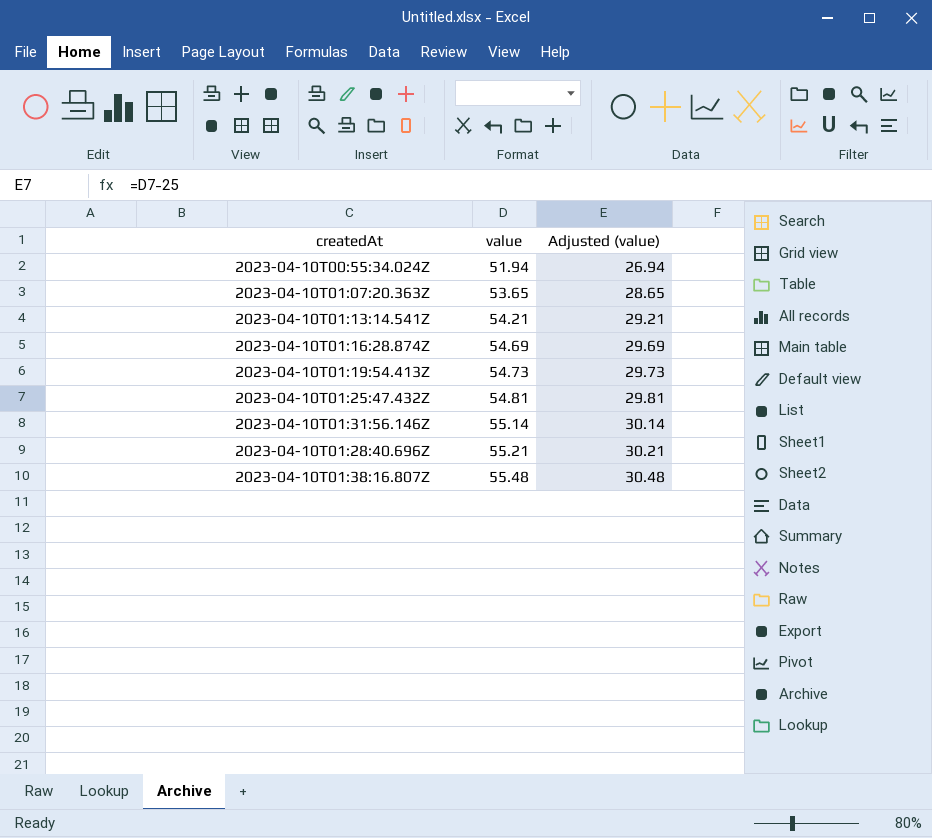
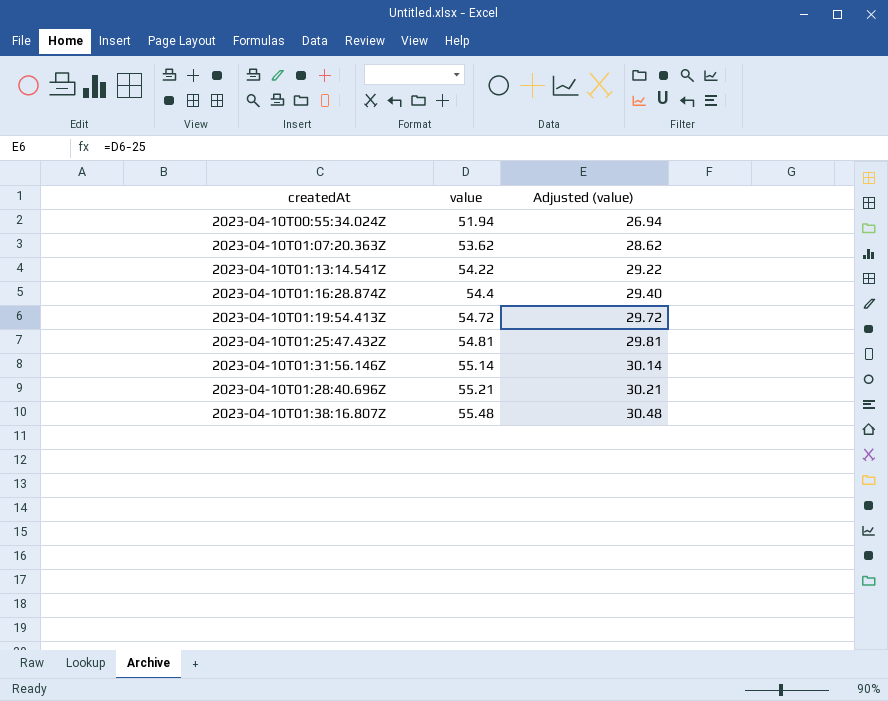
2023-04-10T01:07:20.363Z | value: 53.65 -> 53.62
2023-04-10T01:07:20.363Z | Adjusted (value): 28.65 -> 28.62
2023-04-10T01:13:14.541Z | value: 54.21 -> 54.22
2023-04-10T01:13:14.541Z | Adjusted (value): 29.21 -> 29.22
2023-04-10T01:16:28.874Z | value: 54.69 -> 54.4
2023-04-10T01:16:28.874Z | Adjusted (value): 29.69 -> 29.40
2023-04-10T01:19:54.413Z | value: 54.73 -> 54.72
2023-04-10T01:19:54.413Z | Adjusted (value): 29.73 -> 29.72

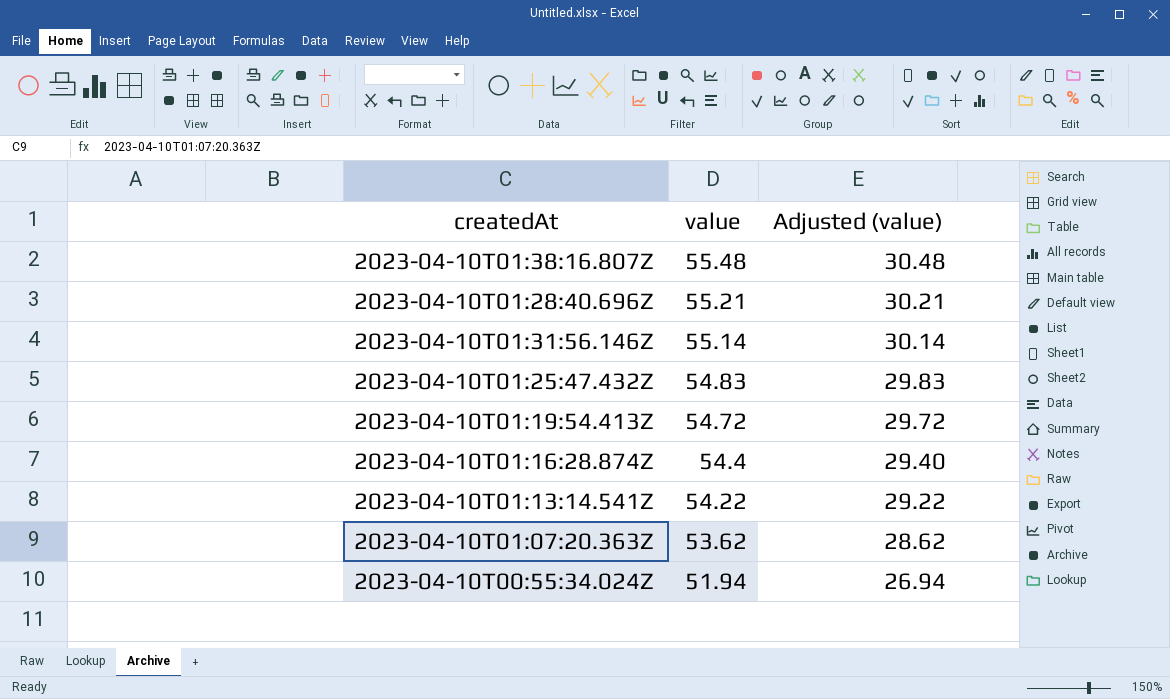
row order: value ascending -> value descending
2023-04-10T01:25:47.432Z | value: 54.81 -> 54.83
2023-04-10T01:25:47.432Z | Adjusted (value): 29.81 -> 29.83

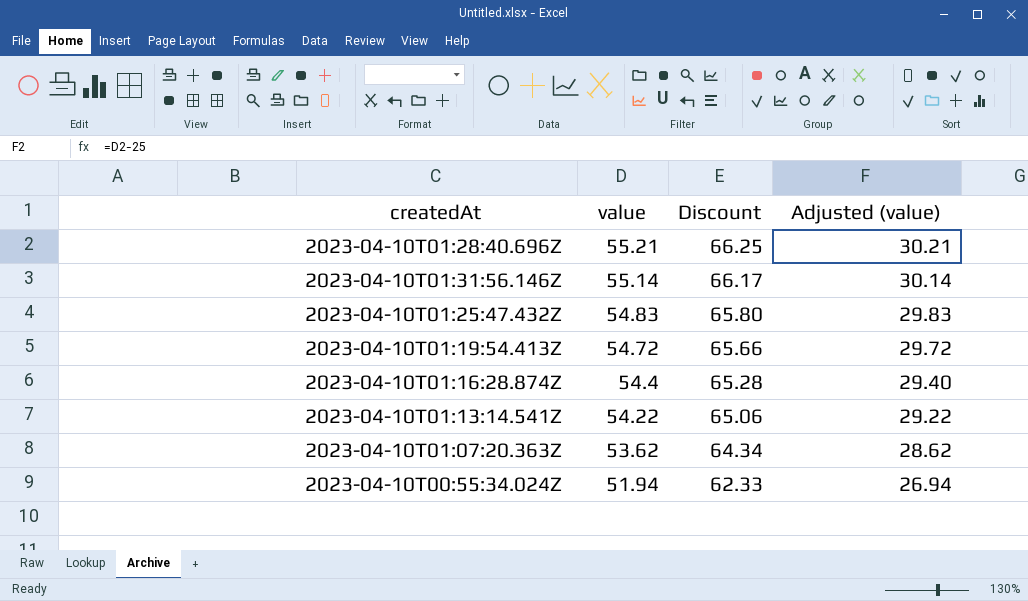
column Discount | formula: none -> [value] * 1.2
row 2023-04-10T01:38:16.807Z: 55.48 | 30.48 -> none

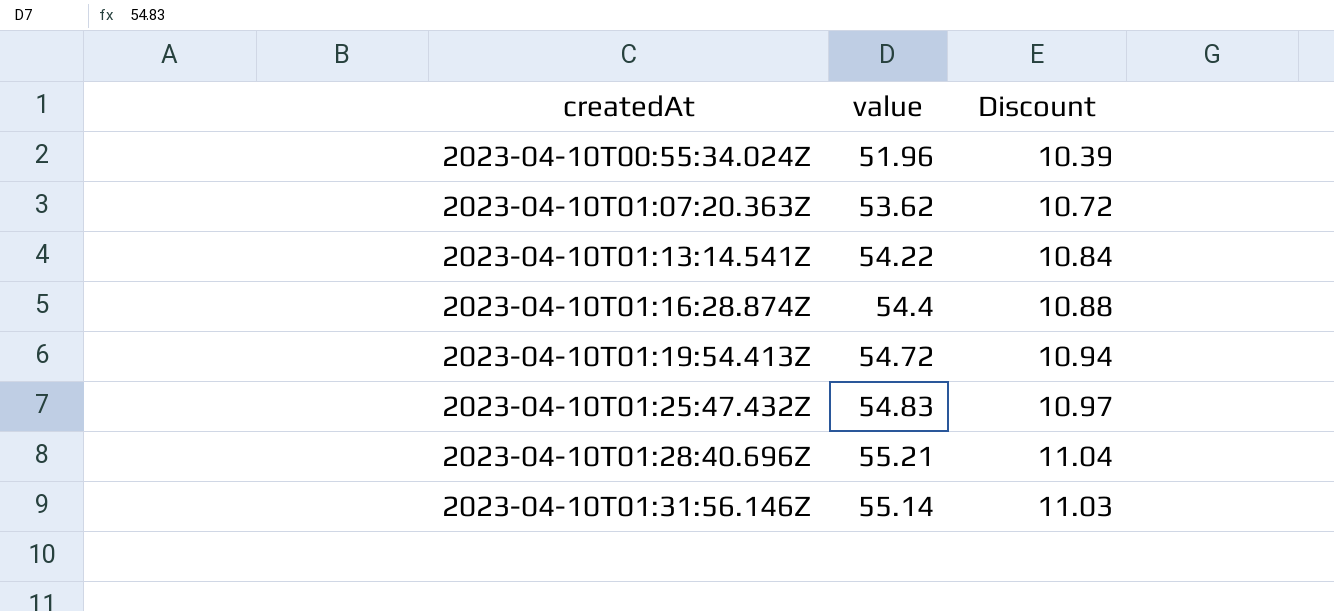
row order: value descending -> createdAt ascending
column Adjusted (value) | formula: [value] - 25 -> none
column Discount | formula: [value] * 1.2 -> [value] * 0.2
2023-04-10T00:55:34.024Z | value: 51.94 -> 51.96

